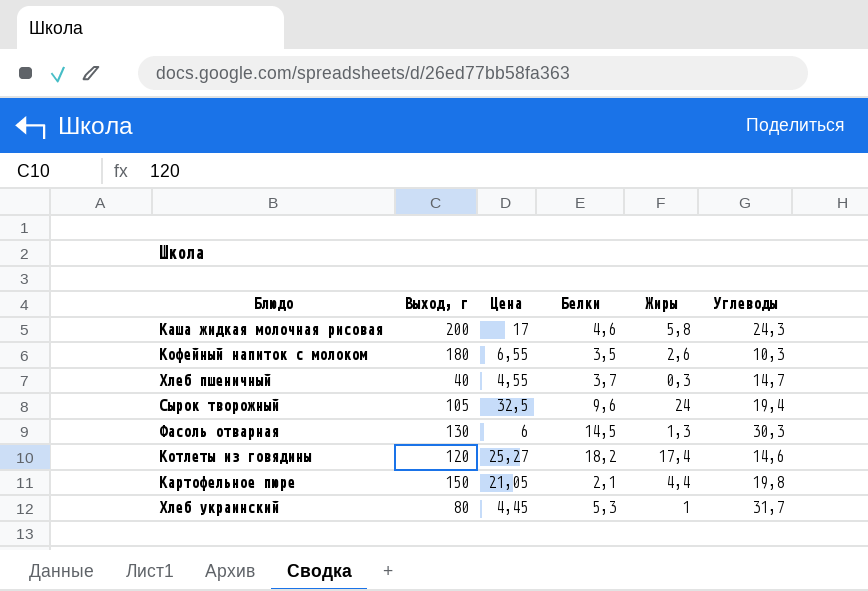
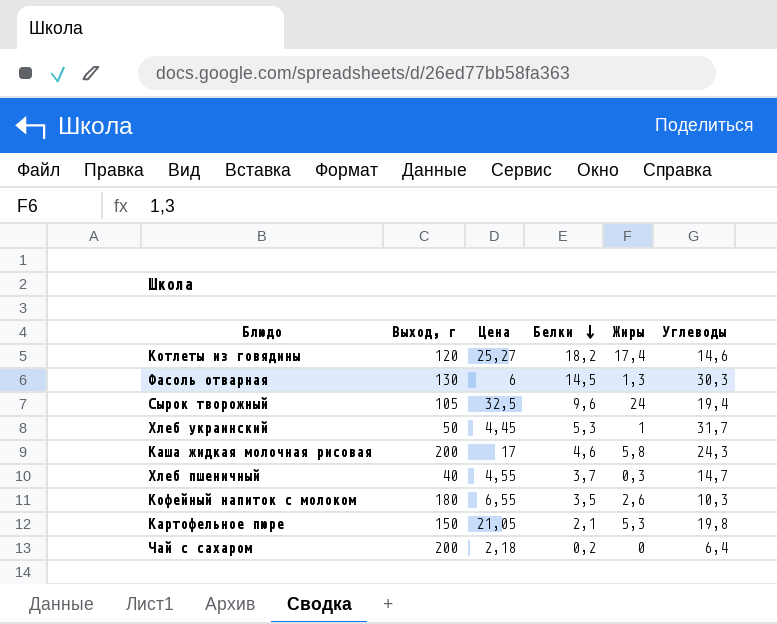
row order: none -> Белки descending
Хлеб украинский | Выход, г: 80 -> 50
Картофельное пюре | Жиры: 4,4 -> 5,3
row Чай с сахаром: none -> 200 | 2,18 | 0,2 | 0 | 6,4

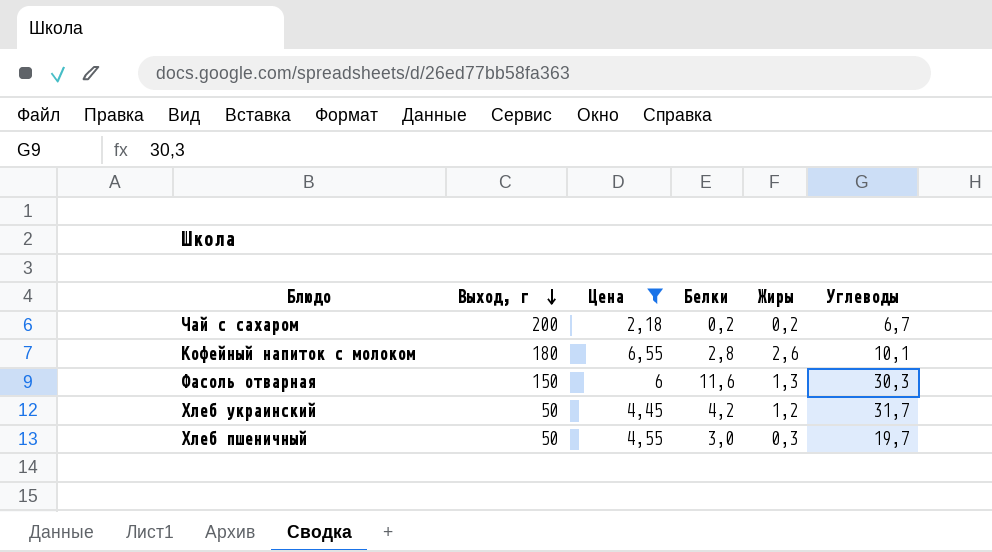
filter: none -> Цена <= 6,55
row order: Белки descending -> Выход, г descending
Чай с сахаром | Жиры: 0 -> 0,2
Чай с сахаром | Углеводы: 6,4 -> 6,7
Кофейный напиток с молоком | Белки: 3,5 -> 2,8
Кофейный напиток с молоком | Углеводы: 10,3 -> 10,1
Фасоль отварная | Выход, г: 130 -> 150
Фасоль отварная | Белки: 14,5 -> 11,6
Хлеб украинский | Белки: 5,3 -> 4,2
Хлеб украинский | Жиры: 1 -> 1,2
Хлеб пшеничный | Выход, г: 40 -> 50
Хлеб пшеничный | Белки: 3,7 -> 3,0
Хлеб пшеничный | Углеводы: 14,7 -> 19,7

